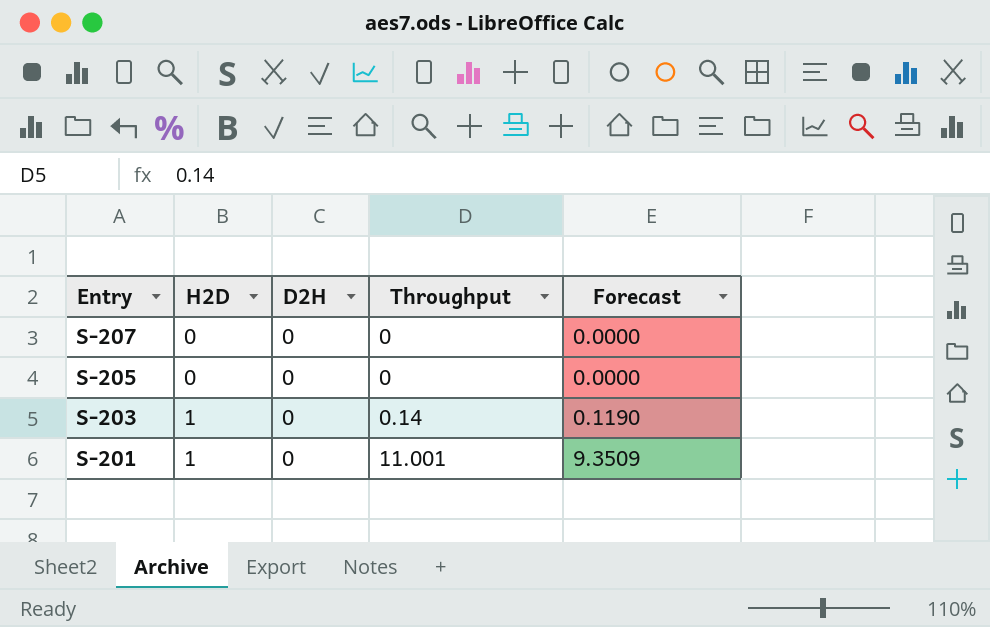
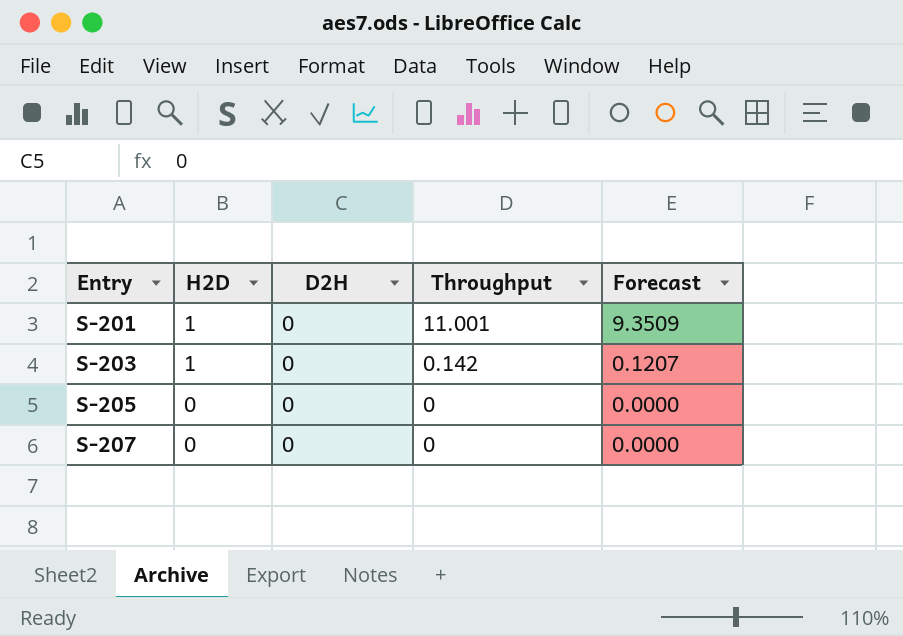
row order: Entry descending -> Entry ascending
S-203 | Throughput: 0.14 -> 0.142
S-203 | Forecast: 0.1190 -> 0.1207

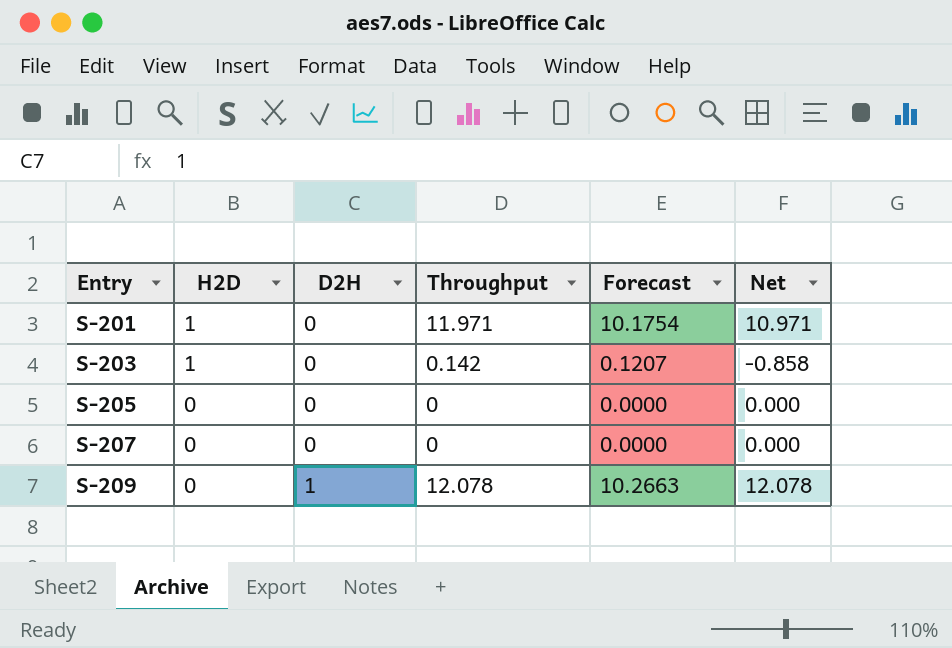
column Net | formula: none -> [Throughput] - [H2D]
S-201 | Throughput: 11.001 -> 11.971
S-201 | Forecast: 9.3509 -> 10.1754
row S-209: none -> 0 | 1 | 12.078 | 10.2663 | 12.078

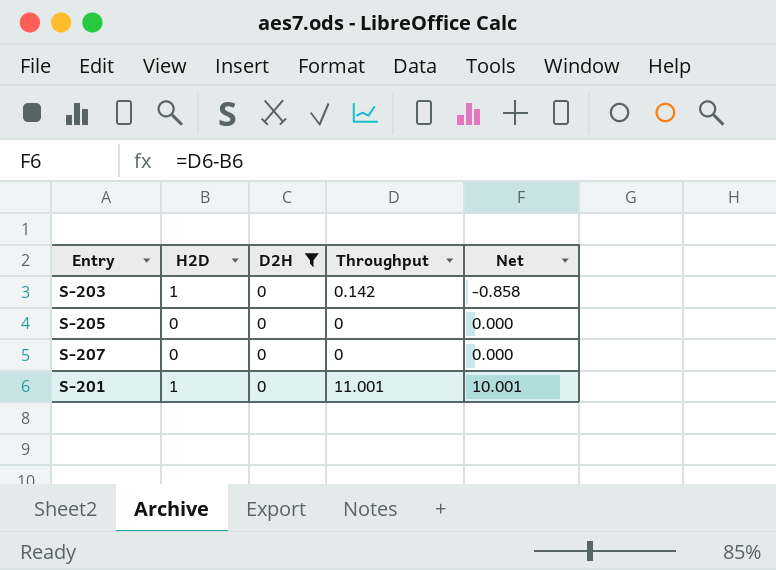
filter: none -> D2H = 0
row order: Entry ascending -> Net ascending
column Forecast | formula: [Throughput] * 0.85 -> none
S-201 | Throughput: 11.971 -> 11.001
S-201 | Net: 10.971 -> 10.001

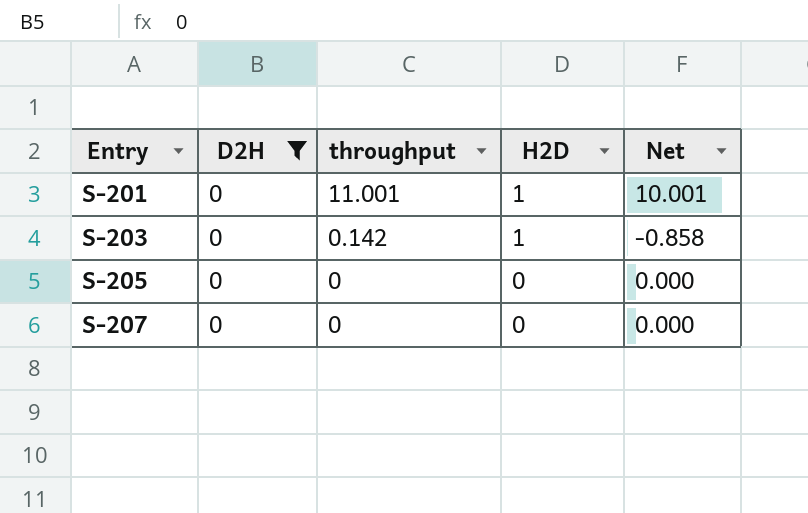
row order: Net ascending -> Entry ascending
column name: Throughput -> throughput
column H2D | position: 2 -> 4

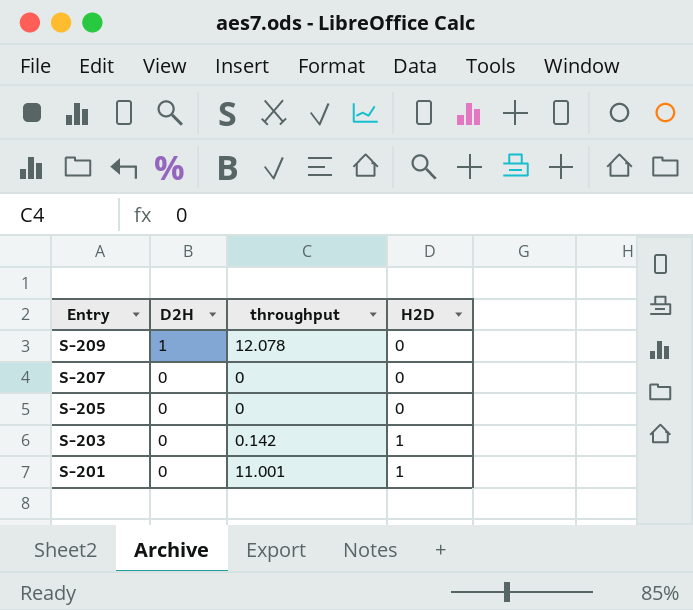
filter: D2H = 0 -> none
row order: Entry ascending -> Entry descending
column Net | formula: [throughput] - [H2D] -> none

